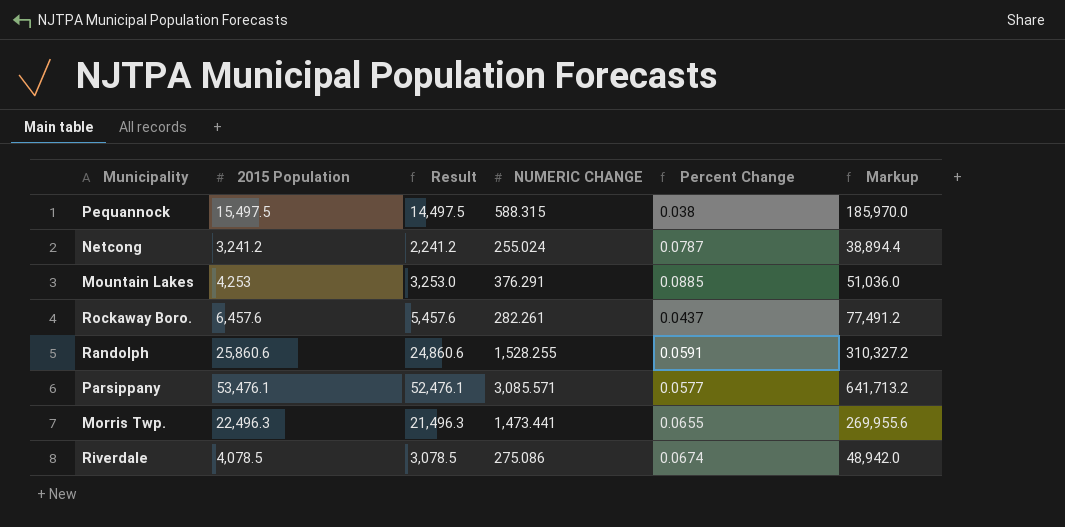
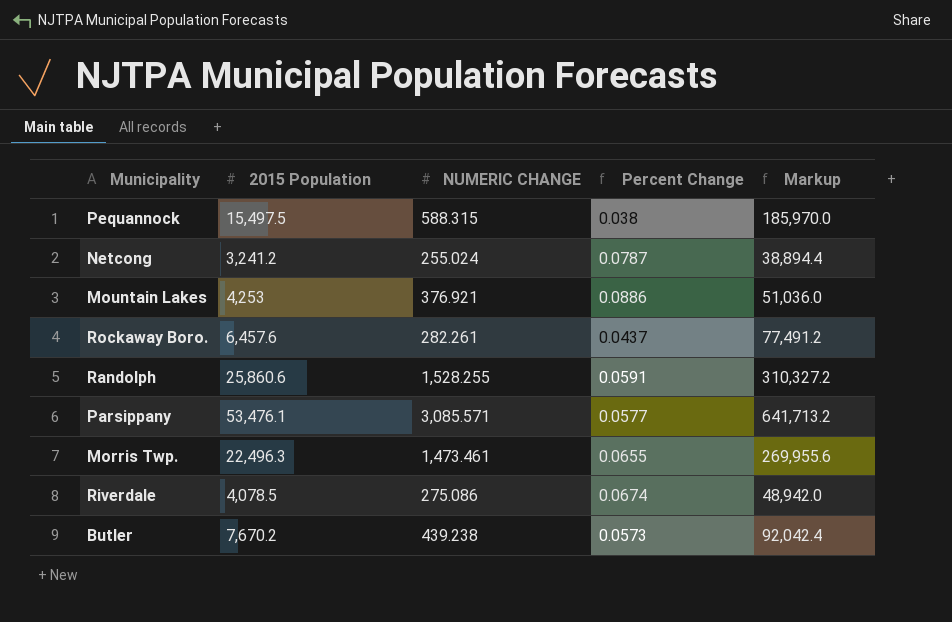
column Result | formula: [2015 Population] - 1000 -> none
Mountain Lakes | NUMERIC CHANGE: 376.291 -> 376.921
Mountain Lakes | Percent Change: 0.0885 -> 0.0886
Morris Twp. | NUMERIC CHANGE: 1,473.441 -> 1,473.461
row Butler: none -> 7,670.2 | 439.238 | 0.0573 | 92,042.4

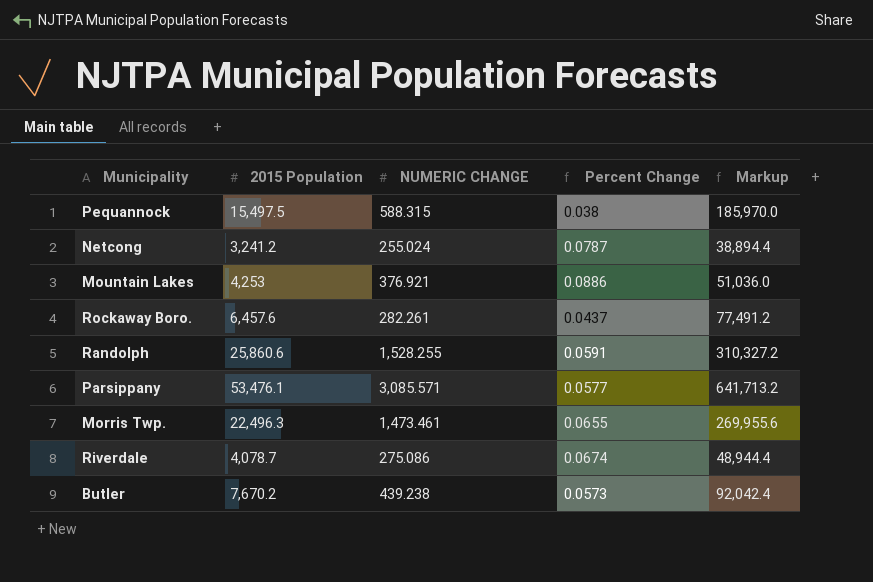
Riverdale | 2015 Population: 4,078.5 -> 4,078.7
Riverdale | Markup: 48,942.0 -> 48,944.4

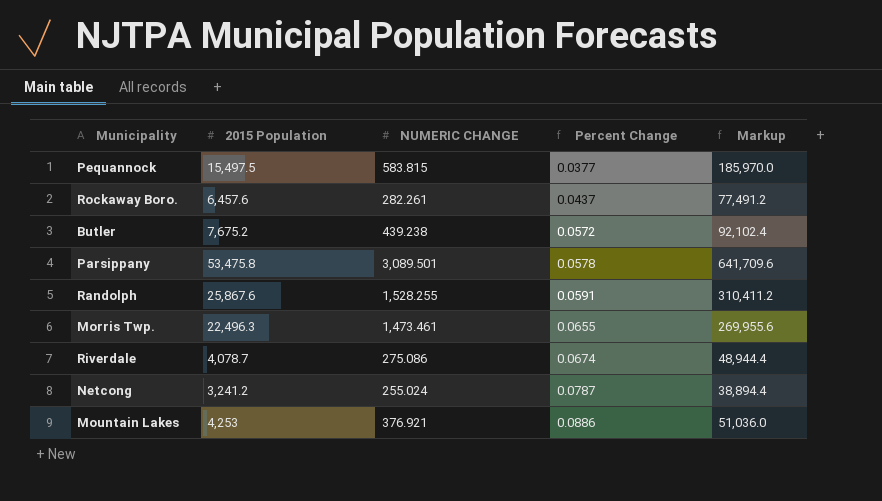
row order: none -> Percent Change ascending
Pequannock | NUMERIC CHANGE: 588.315 -> 583.815
Pequannock | Percent Change: 0.038 -> 0.0377
Butler | 2015 Population: 7,670.2 -> 7,675.2
Butler | Percent Change: 0.0573 -> 0.0572
Butler | Markup: 92,042.4 -> 92,102.4
Parsippany | 2015 Population: 53,476.1 -> 53,475.8
Parsippany | NUMERIC CHANGE: 3,085.571 -> 3,089.501
Parsippany | Percent Change: 0.0577 -> 0.0578
Parsippany | Markup: 641,713.2 -> 641,709.6
Randolph | 2015 Population: 25,860.6 -> 25,867.6
Randolph | Markup: 310,327.2 -> 310,411.2

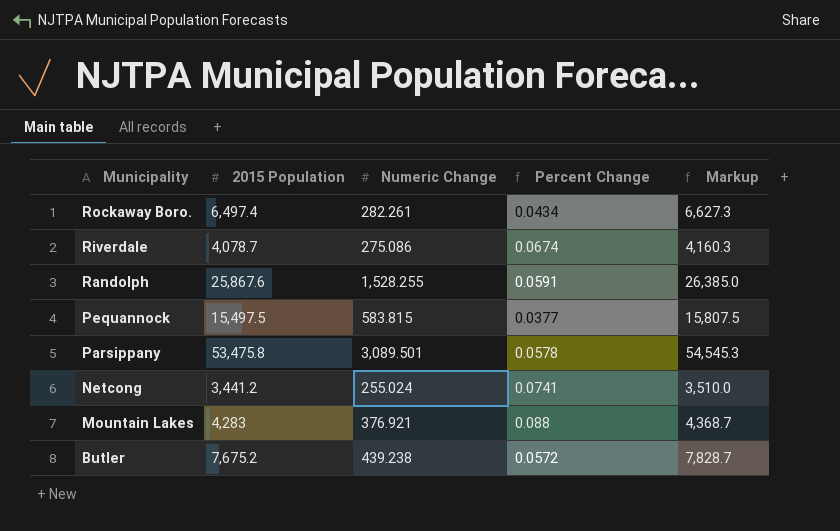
row order: Percent Change ascending -> Municipality descending
column name: NUMERIC CHANGE -> Numeric Change
column Markup | formula: [2015 Population] * 12 -> [2015 Population] * 1.02
row Morris Twp.: 22,496.3 | 1,473.461 | 0.0655 | 269,955.6 -> none
Rockaway Boro. | 2015 Population: 6,457.6 -> 6,497.4
Rockaway Boro. | Percent Change: 0.0437 -> 0.0434
Netcong | 2015 Population: 3,241.2 -> 3,441.2
Netcong | Percent Change: 0.0787 -> 0.0741
Mountain Lakes | 2015 Population: 4,253 -> 4,283
Mountain Lakes | Percent Change: 0.0886 -> 0.088

